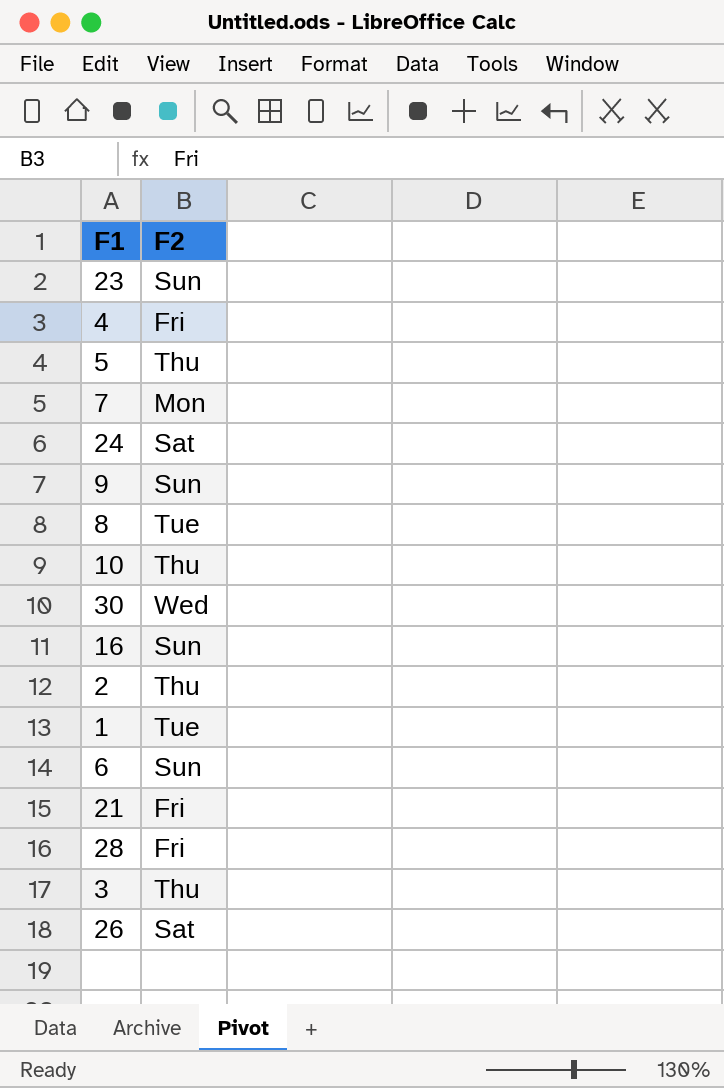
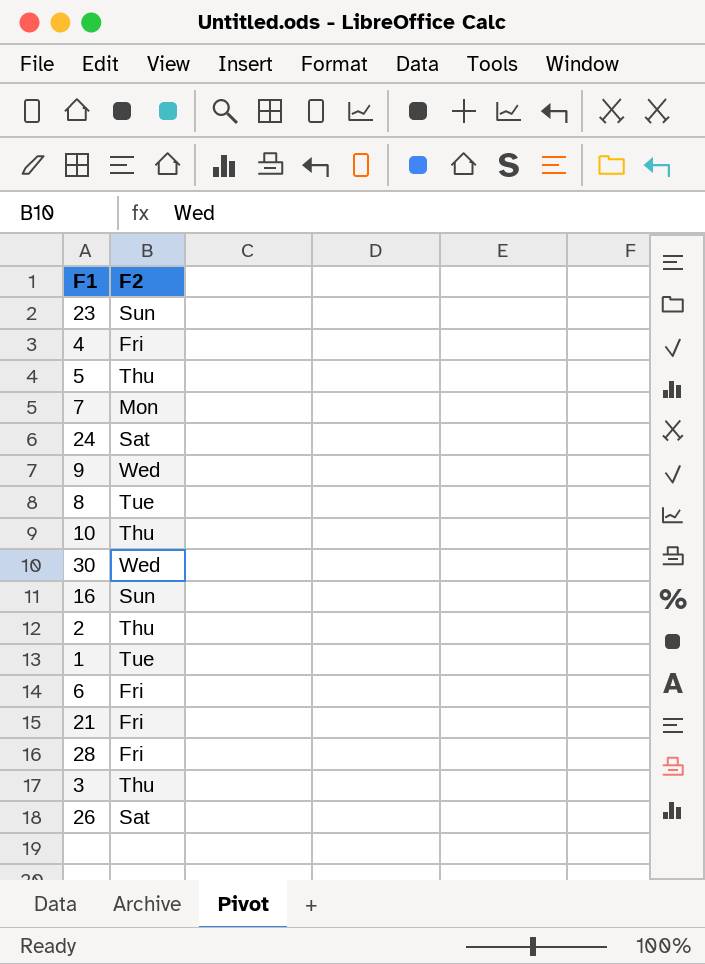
9 | F2: Sun -> Wed
6 | F2: Sun -> Fri

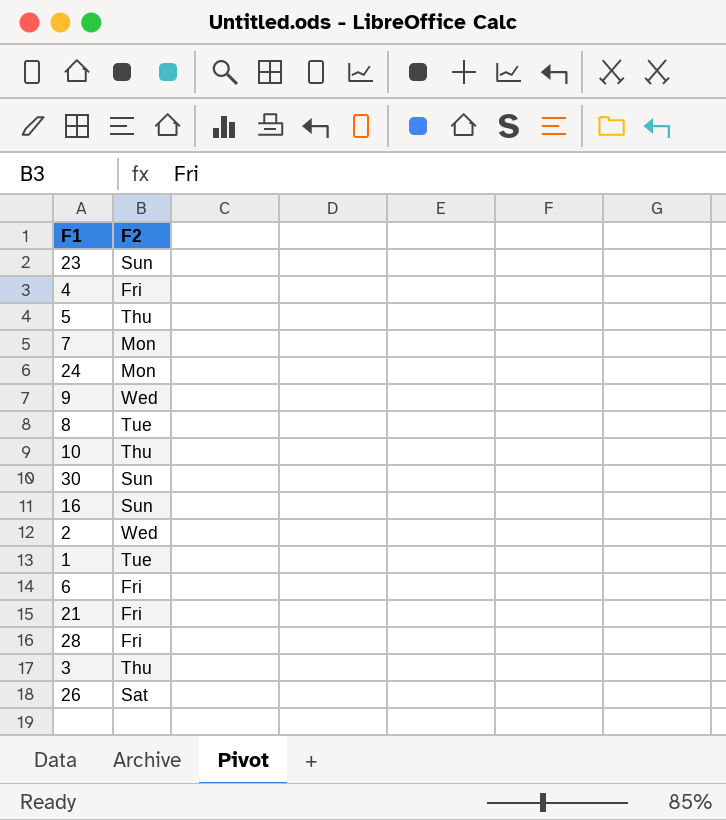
24 | F2: Sat -> Mon
30 | F2: Wed -> Sun
2 | F2: Thu -> Wed

